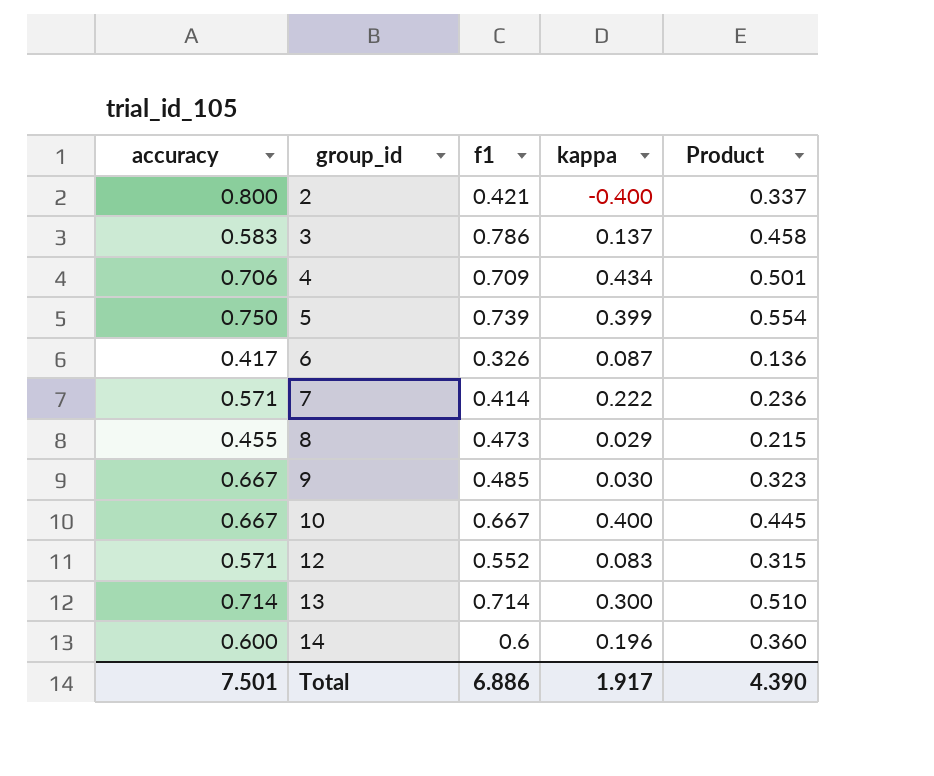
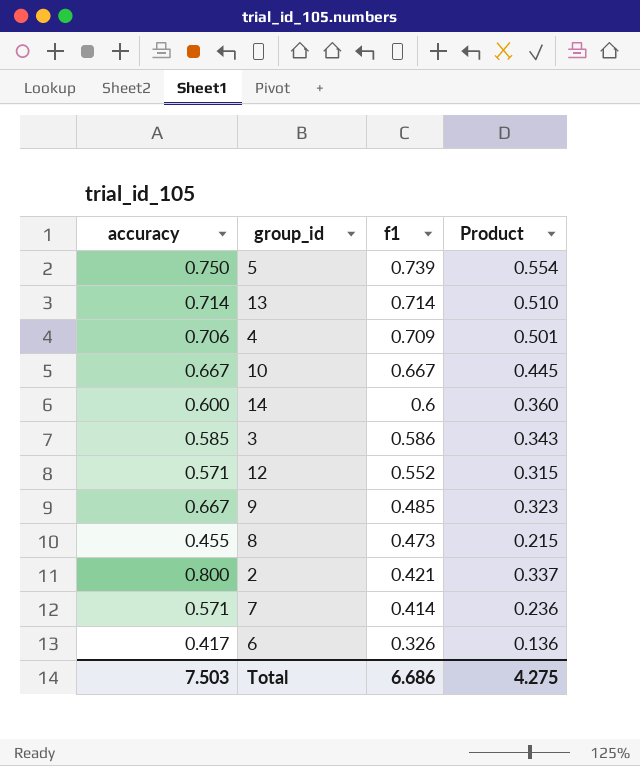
row order: group_id ascending -> f1 descending
column kappa | position: 4 -> none
3 | accuracy: 0.583 -> 0.585
3 | f1: 0.786 -> 0.586
3 | Product: 0.458 -> 0.343
Total | accuracy: 7.501 -> 7.503
Total | f1: 6.886 -> 6.686
Total | Product: 4.390 -> 4.275

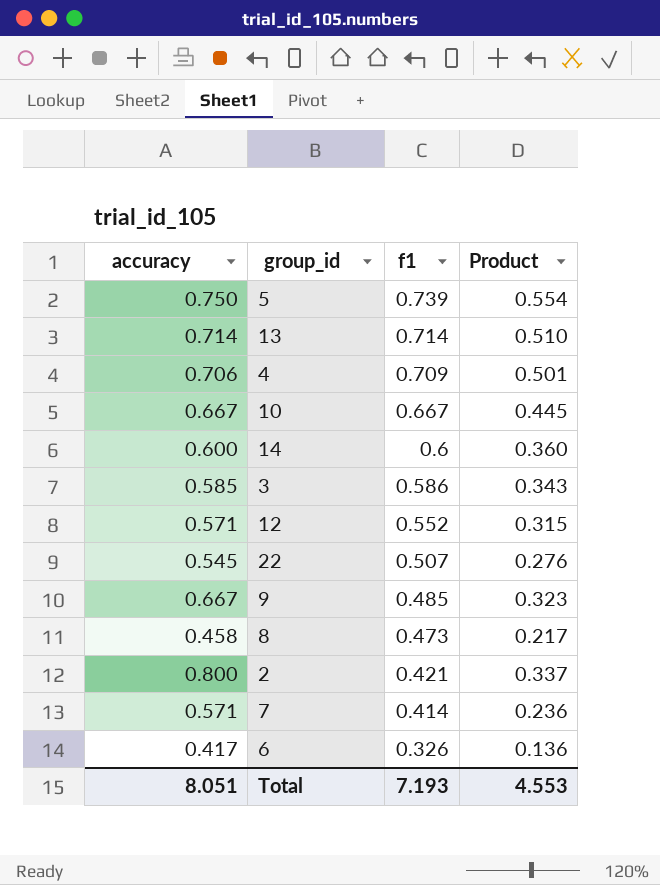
row 22: none -> 0.545 | 0.507 | 0.276
8 | accuracy: 0.455 -> 0.458
8 | Product: 0.215 -> 0.217
Total | accuracy: 7.503 -> 8.051
Total | f1: 6.686 -> 7.193
Total | Product: 4.275 -> 4.553

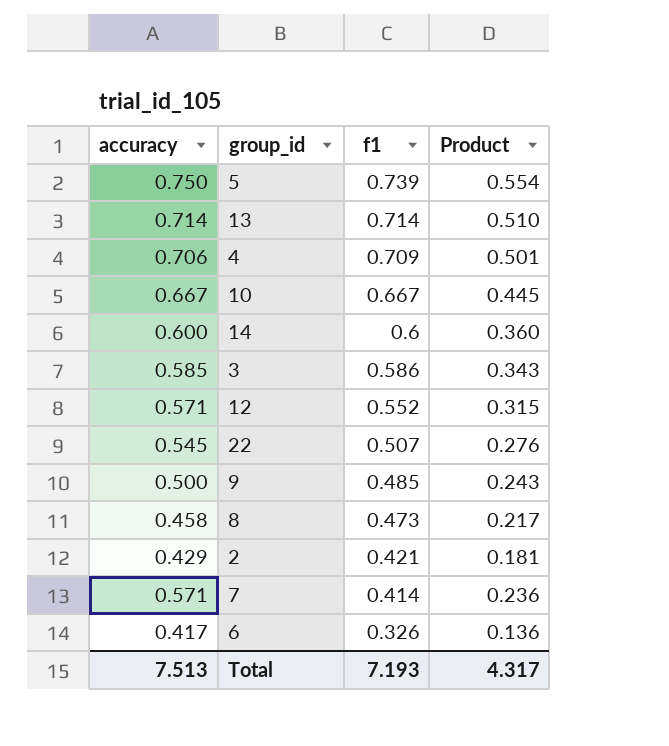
9 | accuracy: 0.667 -> 0.500
9 | Product: 0.323 -> 0.243
2 | accuracy: 0.800 -> 0.429
2 | Product: 0.337 -> 0.181
Total | accuracy: 8.051 -> 7.513
Total | Product: 4.553 -> 4.317

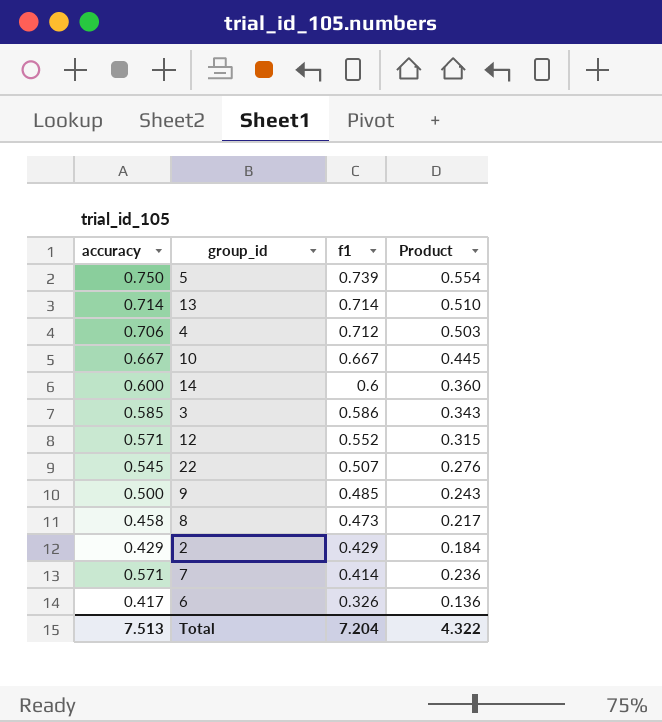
4 | f1: 0.709 -> 0.712
4 | Product: 0.501 -> 0.503
2 | f1: 0.421 -> 0.429
2 | Product: 0.181 -> 0.184
Total | f1: 7.193 -> 7.204
Total | Product: 4.317 -> 4.322

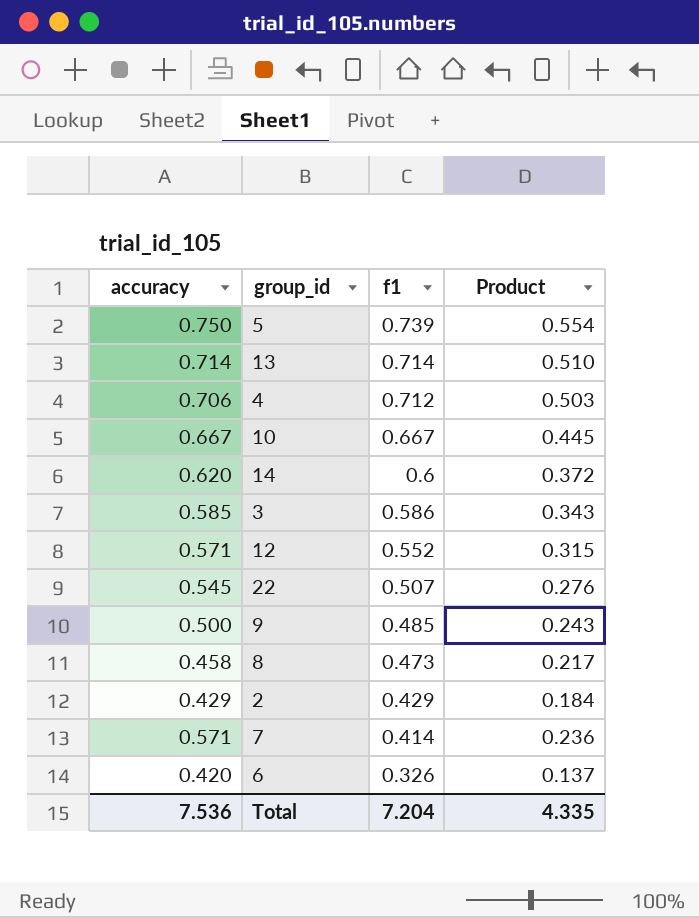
14 | accuracy: 0.600 -> 0.620
14 | Product: 0.360 -> 0.372
6 | accuracy: 0.417 -> 0.420
6 | Product: 0.136 -> 0.137
Total | accuracy: 7.513 -> 7.536
Total | Product: 4.322 -> 4.335

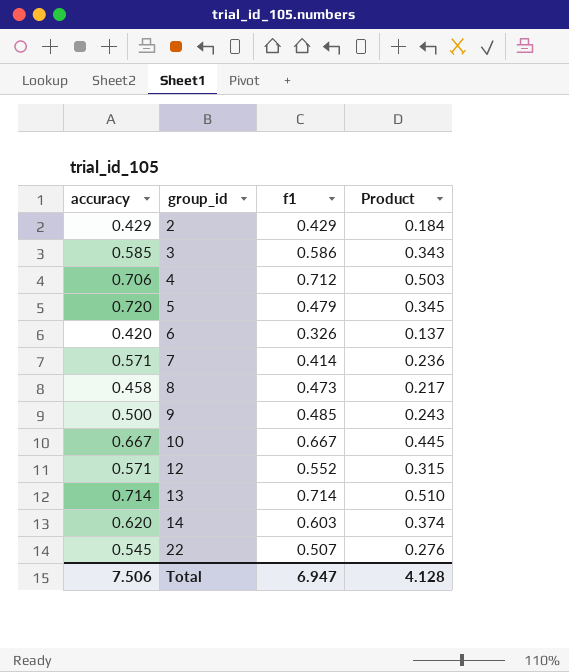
row order: f1 descending -> group_id ascending
5 | accuracy: 0.750 -> 0.720
5 | f1: 0.739 -> 0.479
5 | Product: 0.554 -> 0.345
14 | f1: 0.6 -> 0.603
14 | Product: 0.372 -> 0.374
Total | accuracy: 7.536 -> 7.506
Total | f1: 7.204 -> 6.947
Total | Product: 4.335 -> 4.128

